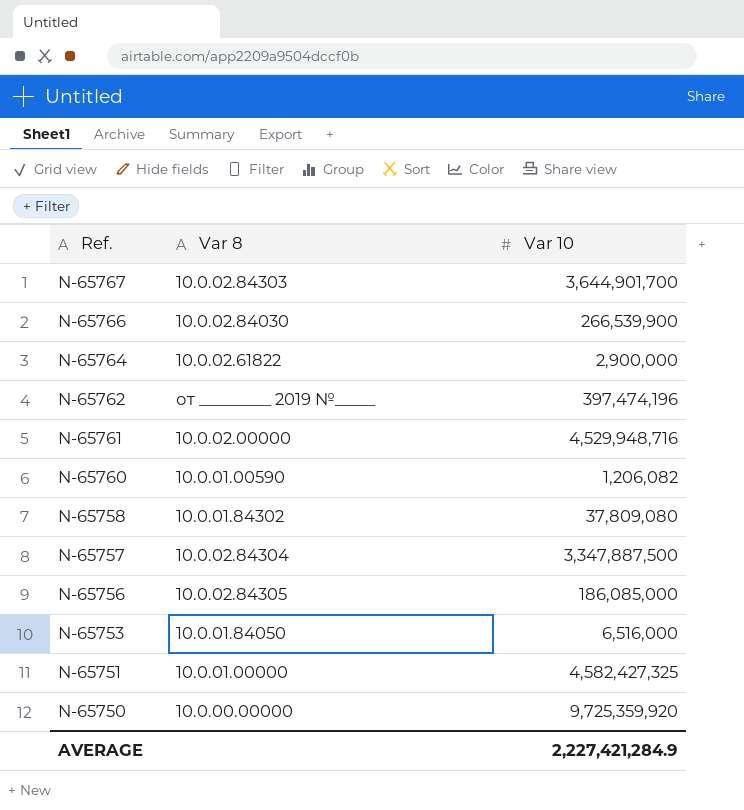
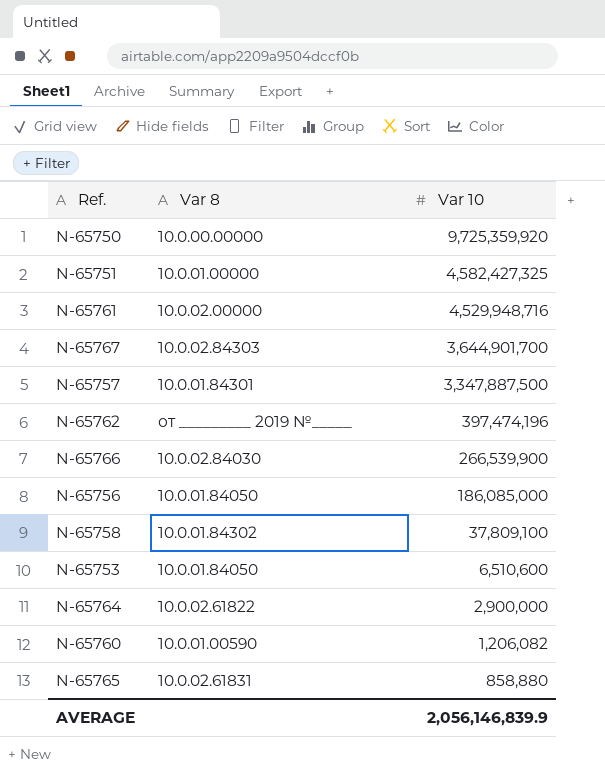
row order: Ref. descending -> Var 10 descending
N-65757 | Var 8: 10.0.02.84304 -> 10.0.01.84301
N-65756 | Var 8: 10.0.02.84305 -> 10.0.01.84050
N-65758 | Var 10: 37,809,080 -> 37,809,100
N-65753 | Var 10: 6,516,000 -> 6,510,600
row N-65765: none -> 10.0.02.61831 | 858,880
AVERAGE | Var 10: 2,227,421,284.9 -> 2,056,146,839.9

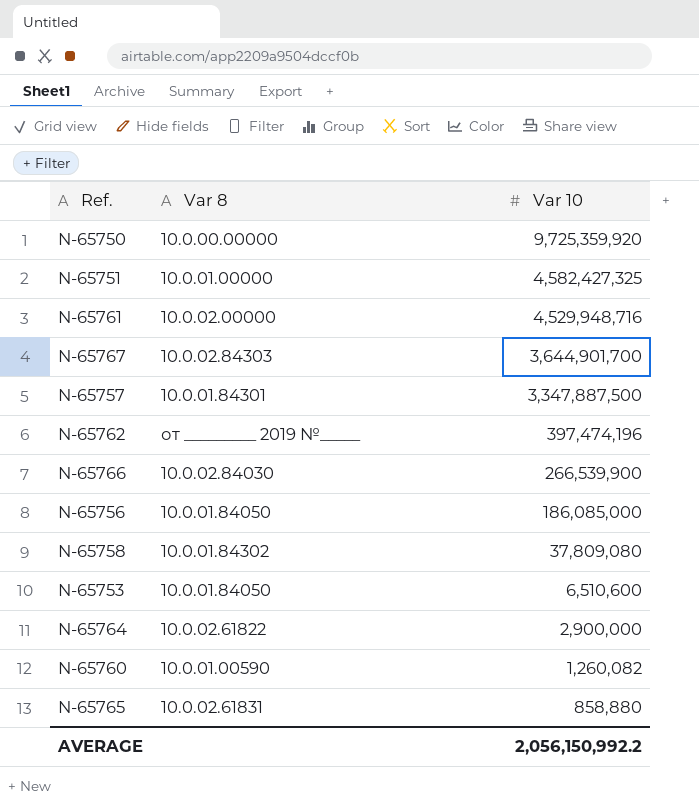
N-65758 | Var 10: 37,809,100 -> 37,809,080
N-65760 | Var 10: 1,206,082 -> 1,260,082
AVERAGE | Var 10: 2,056,146,839.9 -> 2,056,150,992.2

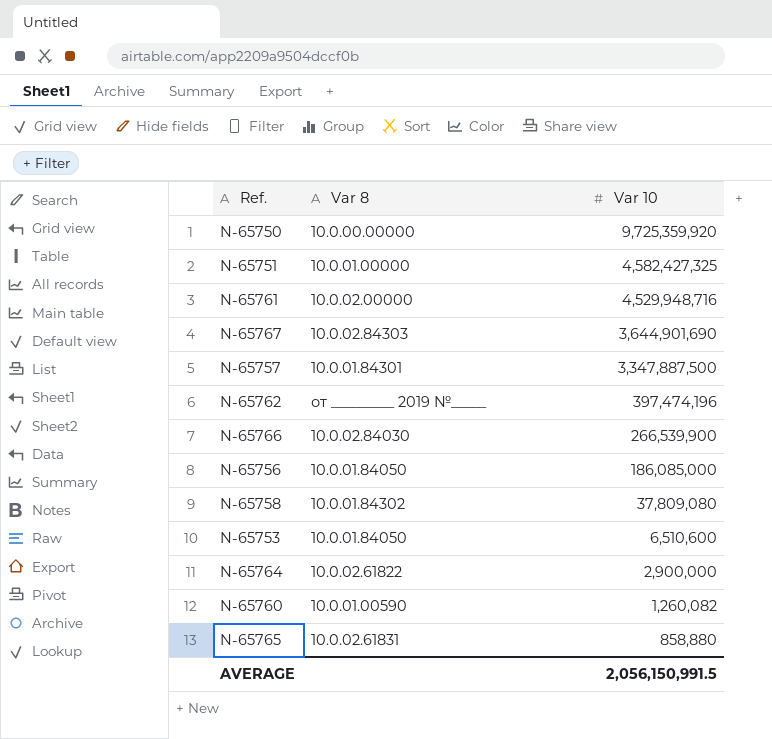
N-65767 | Var 10: 3,644,901,700 -> 3,644,901,690
AVERAGE | Var 10: 2,056,150,992.2 -> 2,056,150,991.5

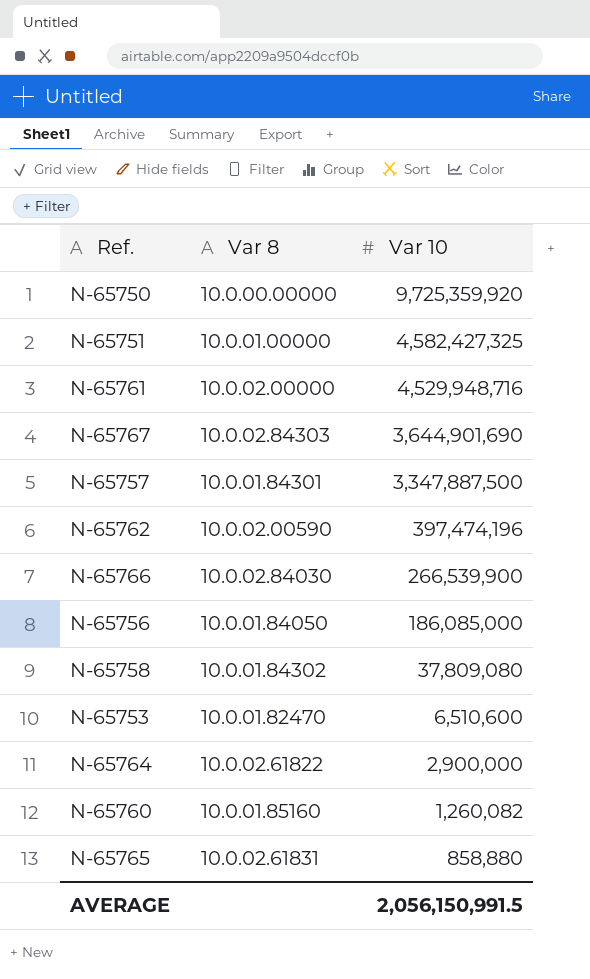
N-65762 | Var 8: от _________ 2019 №_____ -> 10.0.02.00590
N-65753 | Var 8: 10.0.01.84050 -> 10.0.01.82470
N-65760 | Var 8: 10.0.01.00590 -> 10.0.01.85160

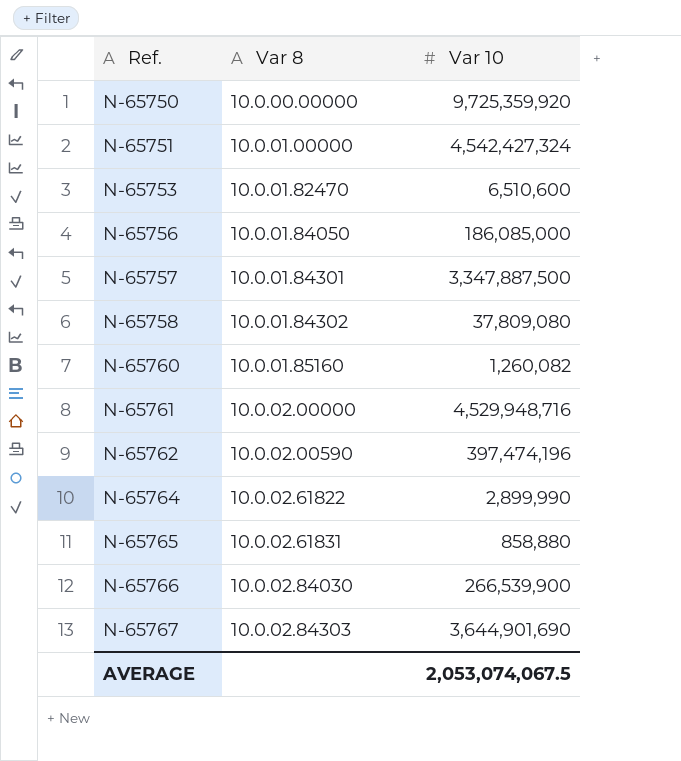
row order: Var 10 descending -> Ref. ascending
N-65751 | Var 10: 4,582,427,325 -> 4,542,427,324
N-65764 | Var 10: 2,900,000 -> 2,899,990
AVERAGE | Var 10: 2,056,150,991.5 -> 2,053,074,067.5

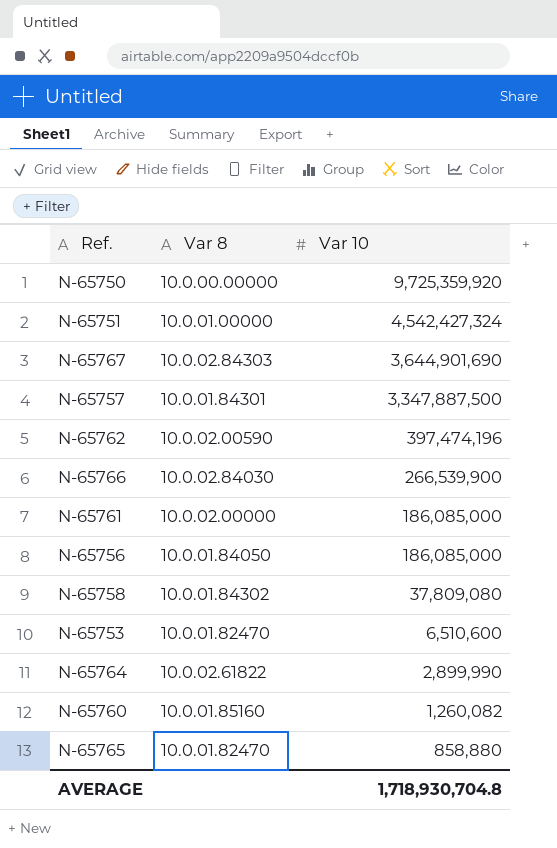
row order: Ref. ascending -> Var 10 descending
N-65761 | Var 10: 4,529,948,716 -> 186,085,000
N-65765 | Var 8: 10.0.02.61831 -> 10.0.01.82470
AVERAGE | Var 10: 2,053,074,067.5 -> 1,718,930,704.8

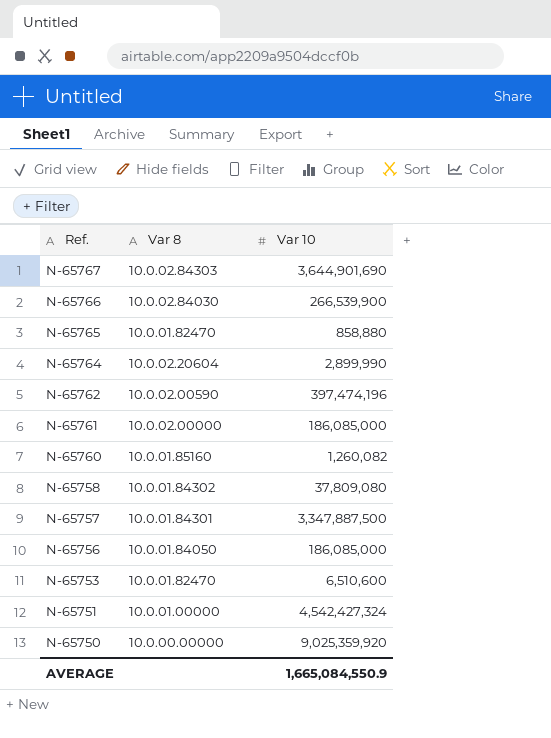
row order: Var 10 descending -> Ref. descending
N-65764 | Var 8: 10.0.02.61822 -> 10.0.02.20604
N-65750 | Var 10: 9,725,359,920 -> 9,025,359,920
AVERAGE | Var 10: 1,718,930,704.8 -> 1,665,084,550.9

